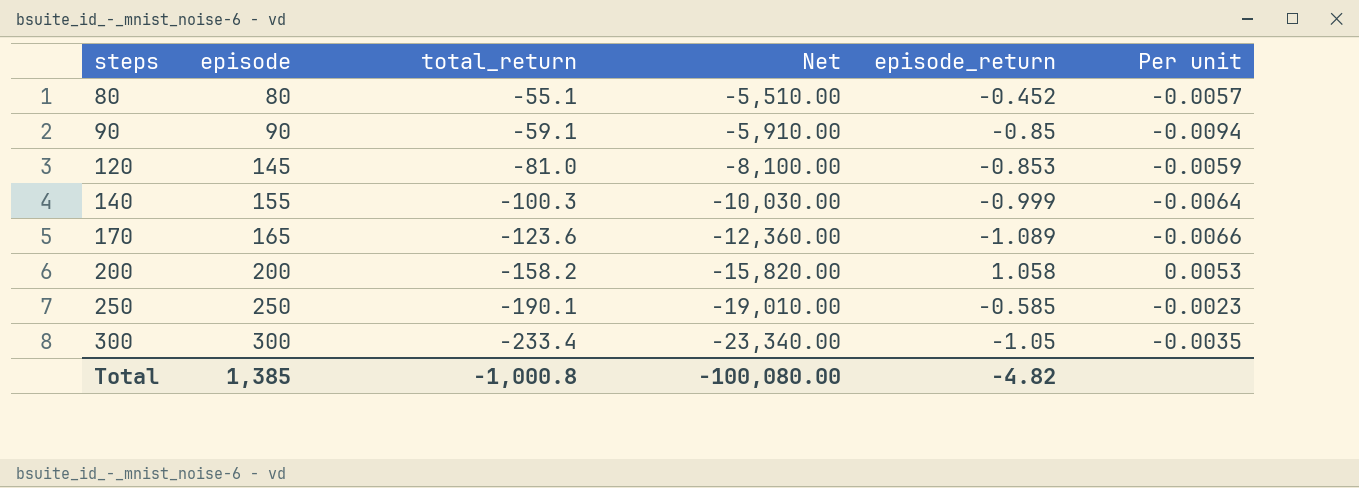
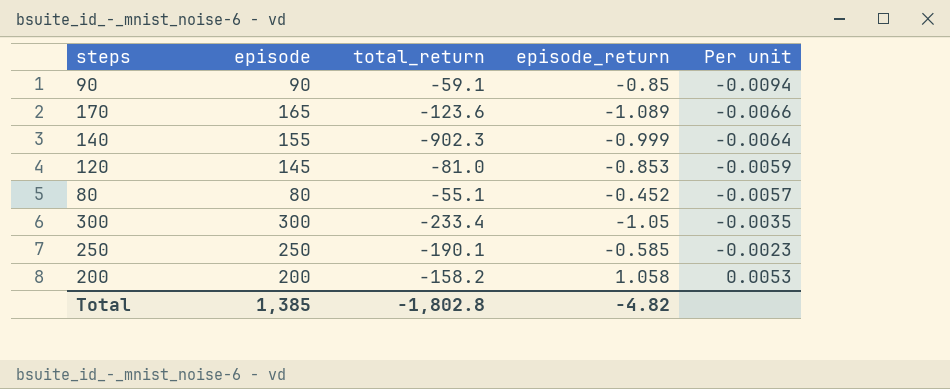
row order: steps ascending -> Per unit ascending
column Net | formula: [total_return] * 100 -> none
140 | total_return: -100.3 -> -902.3
Total | total_return: -1,000.8 -> -1,802.8

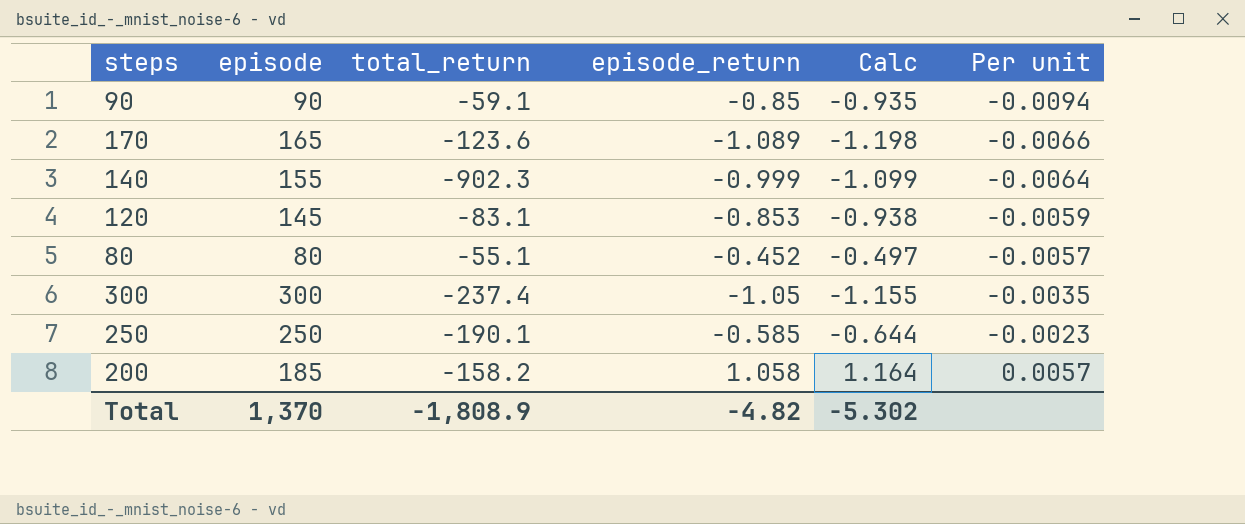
column Calc | formula: none -> [episode_return] * 1.1
120 | total_return: -81.0 -> -83.1
300 | total_return: -233.4 -> -237.4
200 | episode: 200 -> 185
200 | Per unit: 0.0053 -> 0.0057
Total | episode: 1,385 -> 1,370
Total | total_return: -1,802.8 -> -1,808.9

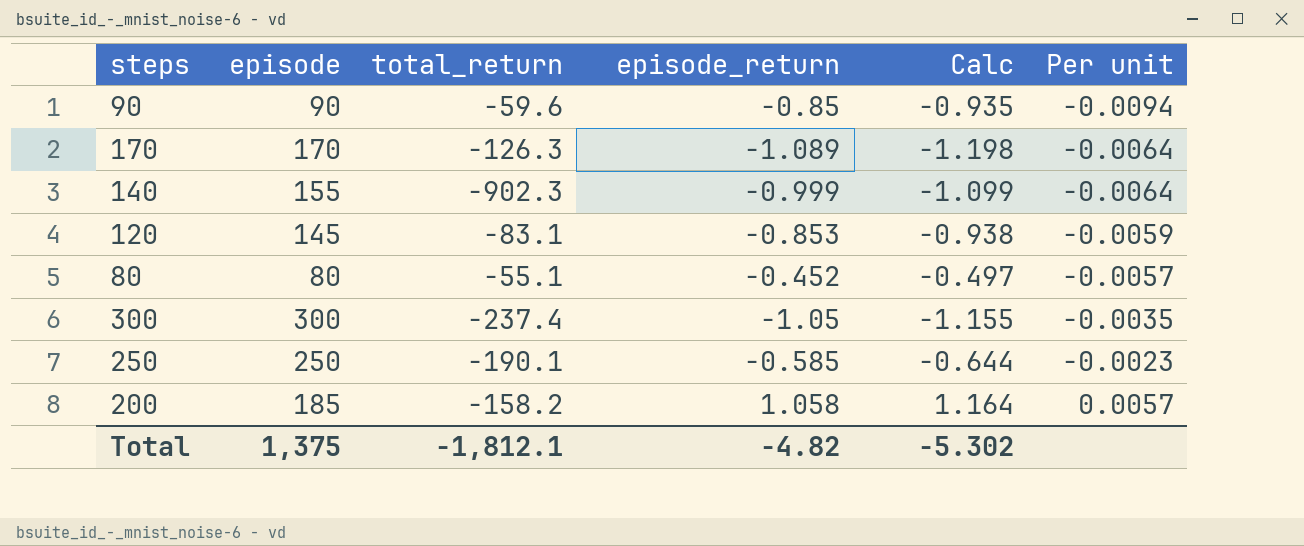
90 | total_return: -59.1 -> -59.6
170 | episode: 165 -> 170
170 | total_return: -123.6 -> -126.3
170 | Per unit: -0.0066 -> -0.0064
Total | episode: 1,370 -> 1,375
Total | total_return: -1,808.9 -> -1,812.1

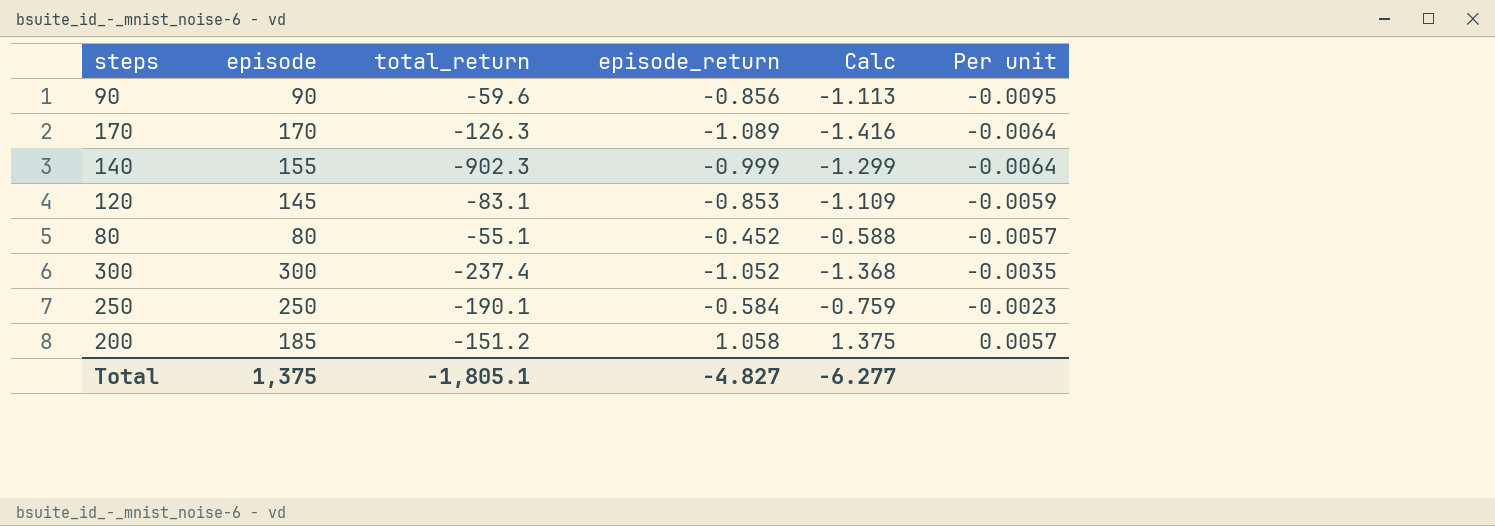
column Calc | formula: [episode_return] * 1.1 -> [episode_return] * 1.3
90 | episode_return: -0.85 -> -0.856
90 | Per unit: -0.0094 -> -0.0095
300 | episode_return: -1.05 -> -1.052
250 | episode_return: -0.585 -> -0.584
200 | total_return: -158.2 -> -151.2
Total | total_return: -1,812.1 -> -1,805.1
Total | episode_return: -4.82 -> -4.827
Total | Calc: -5.302 -> -6.277

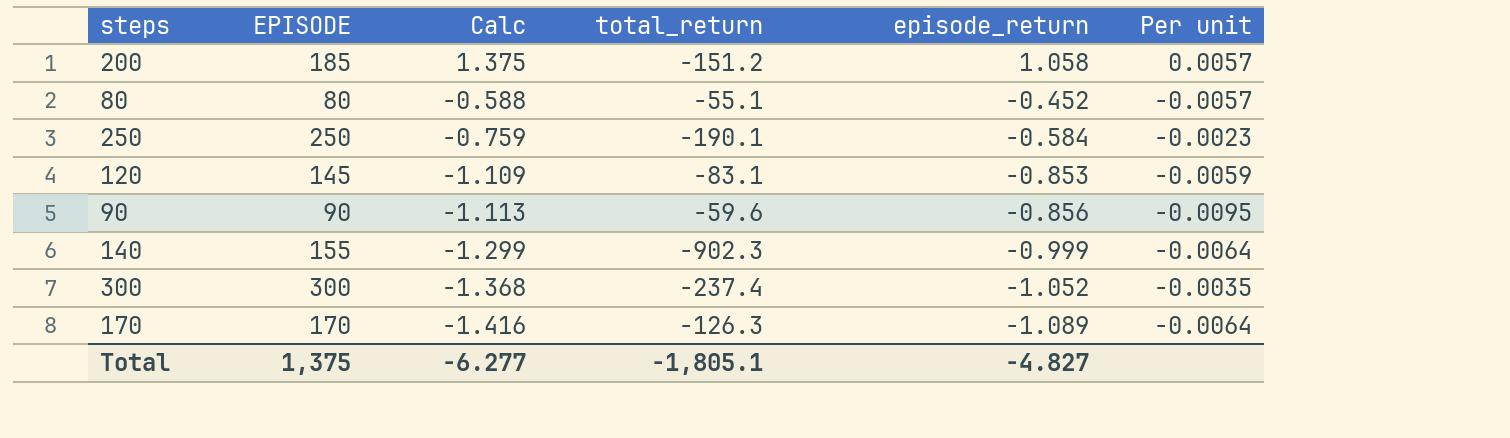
row order: Per unit ascending -> Calc descending
column name: episode -> EPISODE
column Calc | position: 5 -> 3

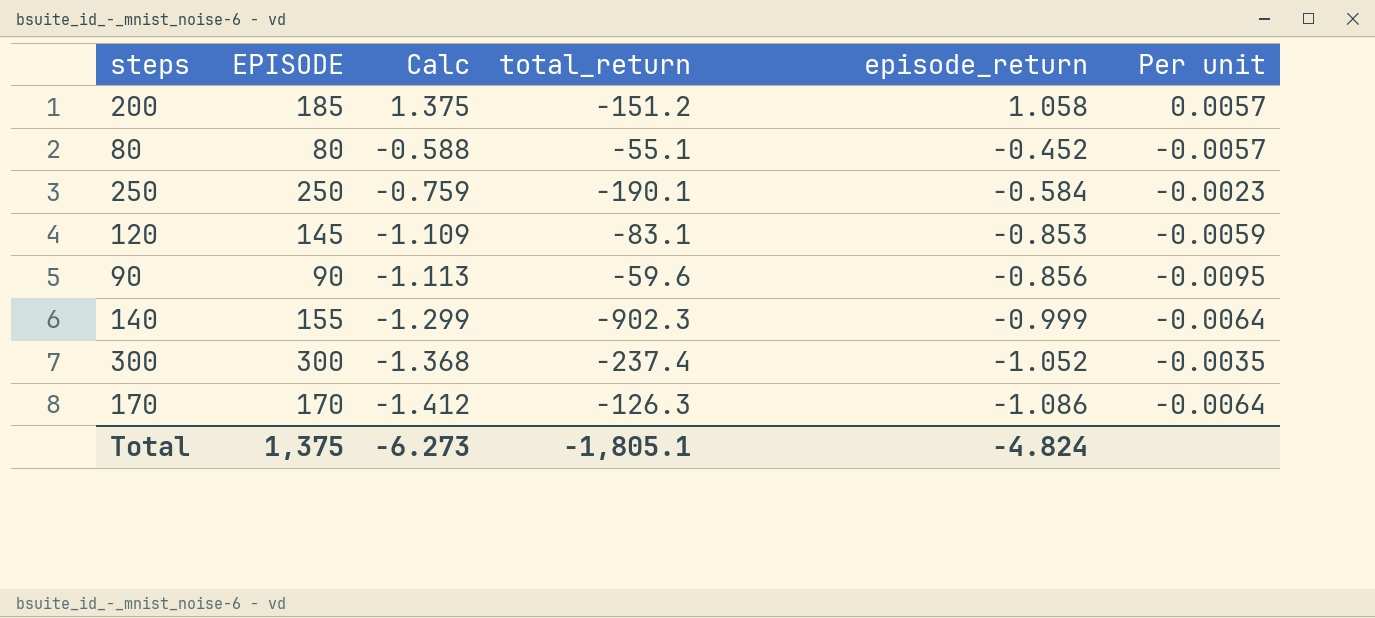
170 | Calc: -1.416 -> -1.412
170 | episode_return: -1.089 -> -1.086
Total | Calc: -6.277 -> -6.273
Total | episode_return: -4.827 -> -4.824

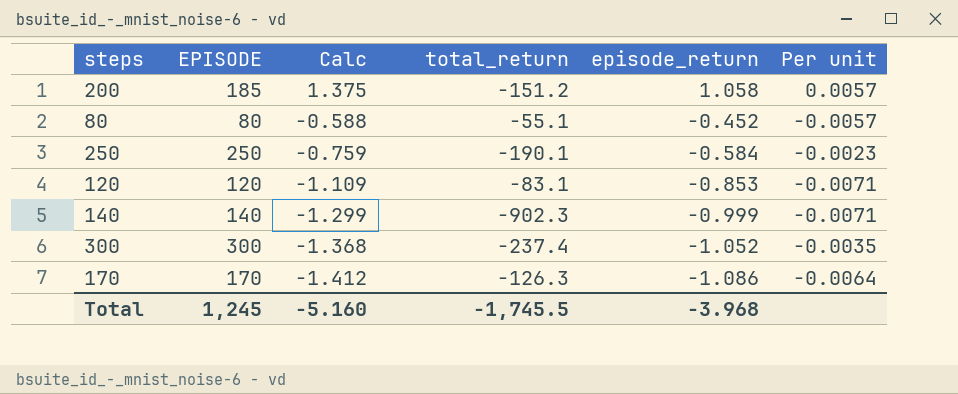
row 90: 90 | -1.113 | -59.6 | -0.856 | -0.0095 -> none
120 | EPISODE: 145 -> 120
120 | Per unit: -0.0059 -> -0.0071
140 | EPISODE: 155 -> 140
140 | Per unit: -0.0064 -> -0.0071
Total | EPISODE: 1,375 -> 1,245
Total | Calc: -6.273 -> -5.160
Total | total_return: -1,805.1 -> -1,745.5
Total | episode_return: -4.824 -> -3.968

